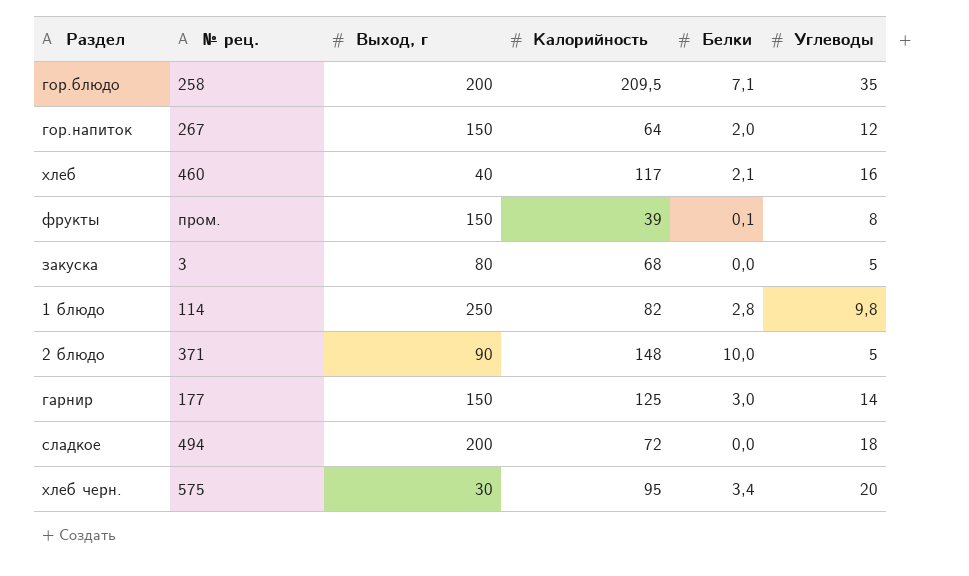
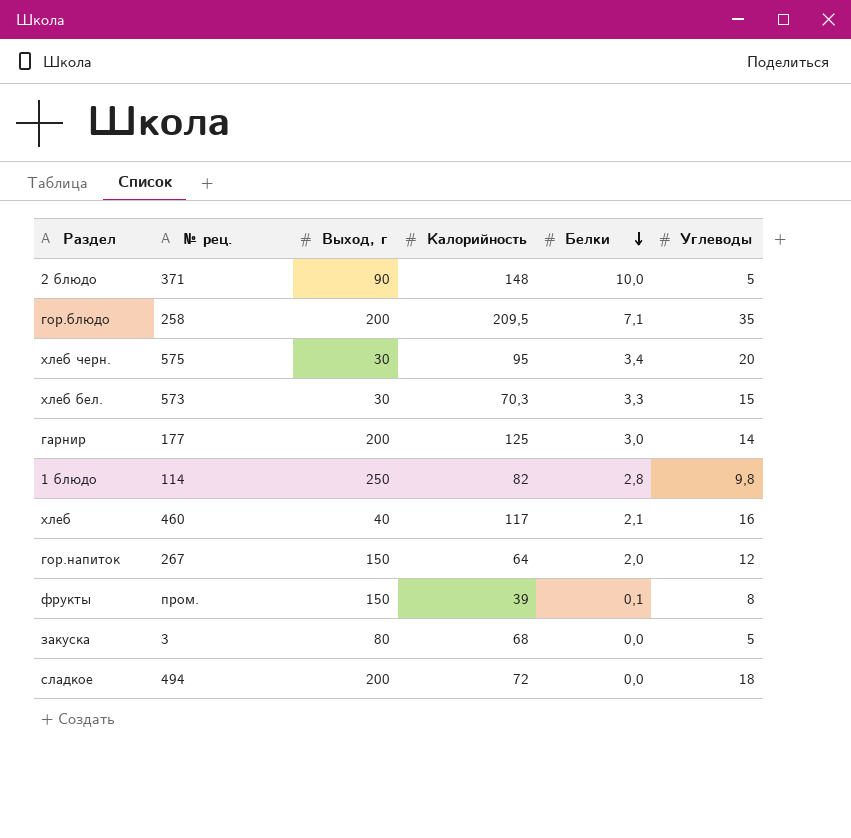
row order: none -> Белки descending
row хлеб бел.: none -> 573 | 30 | 70,3 | 3,3 | 15
гарнир | Выход, г: 150 -> 200

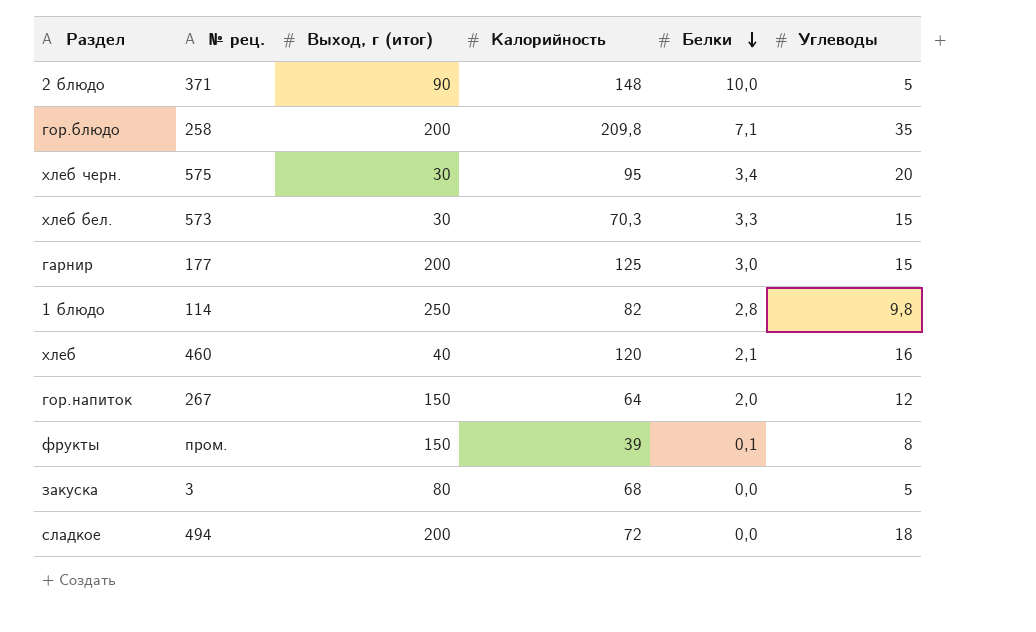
column name: Выход, г -> Выход, г (итог)
гор.блюдо | Калорийность: 209,5 -> 209,8
гарнир | Углеводы: 14 -> 15
хлеб | Калорийность: 117 -> 120

